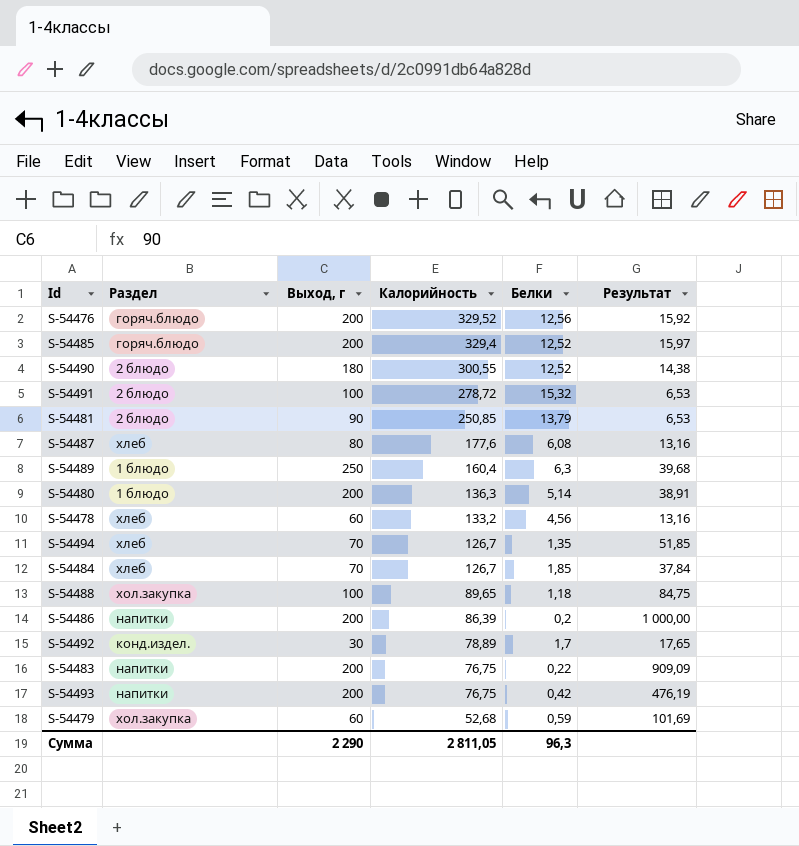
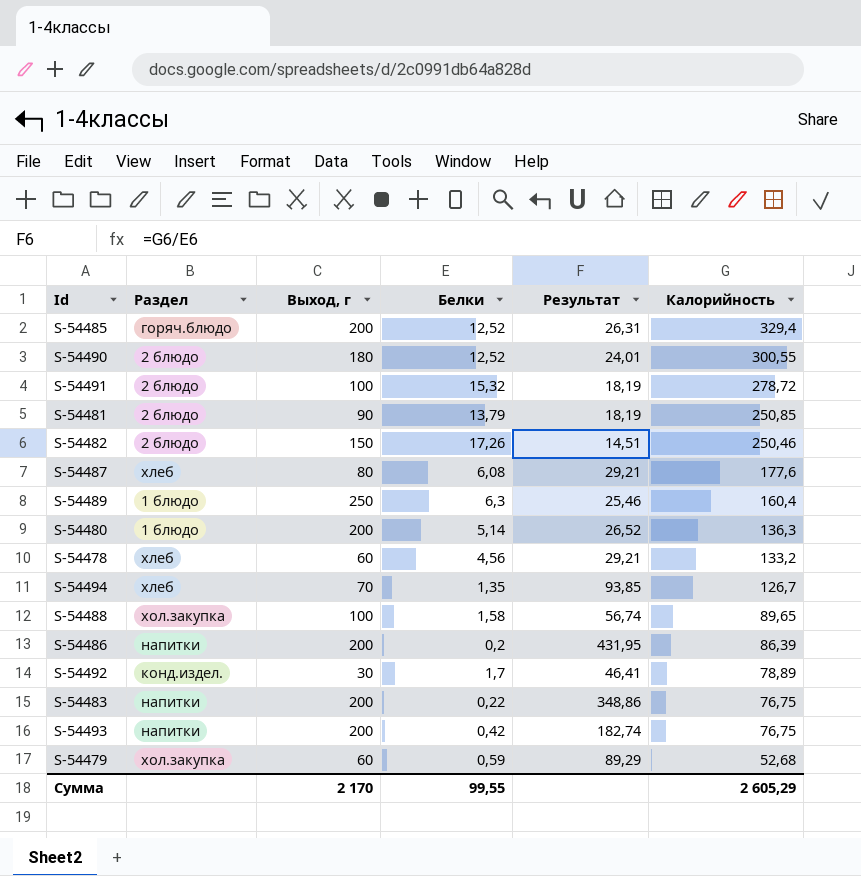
column Результат | formula: [Выход, г] / [Белки] -> [Калорийность] / [Белки]
column Калорийность | position: 4 -> 6
row S-54476: горяч.блюдо | 200 | 329,52 | 12,56 | 15,92 -> none
row S-54484: хлеб | 70 | 126,7 | 1,85 | 37,84 -> none
row S-54482: none -> 2 блюдо | 150 | 17,26 | 14,51 | 250,46
S-54488 | Белки: 1,18 -> 1,58
Сумма | Выход, г: 2 290 -> 2 170
Сумма | Белки: 96,3 -> 99,55
Сумма | Калорийность: 2 811,05 -> 2 605,29

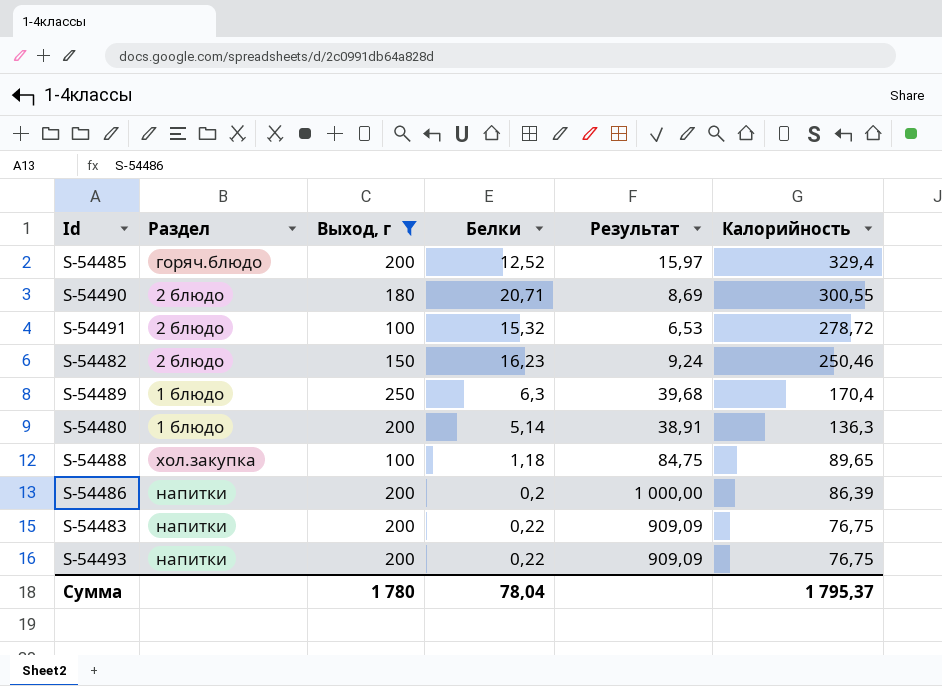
filter: none -> Выход, г >= 100
column Результат | formula: [Калорийность] / [Белки] -> [Выход, г] / [Белки]
S-54490 | Белки: 12,52 -> 20,71
S-54482 | Белки: 17,26 -> 16,23
S-54489 | Калорийность: 160,4 -> 170,4
S-54488 | Белки: 1,58 -> 1,18
S-54493 | Белки: 0,42 -> 0,22
Сумма | Выход, г: 2 170 -> 1 780
Сумма | Белки: 99,55 -> 78,04
Сумма | Калорийность: 2 605,29 -> 1 795,37

